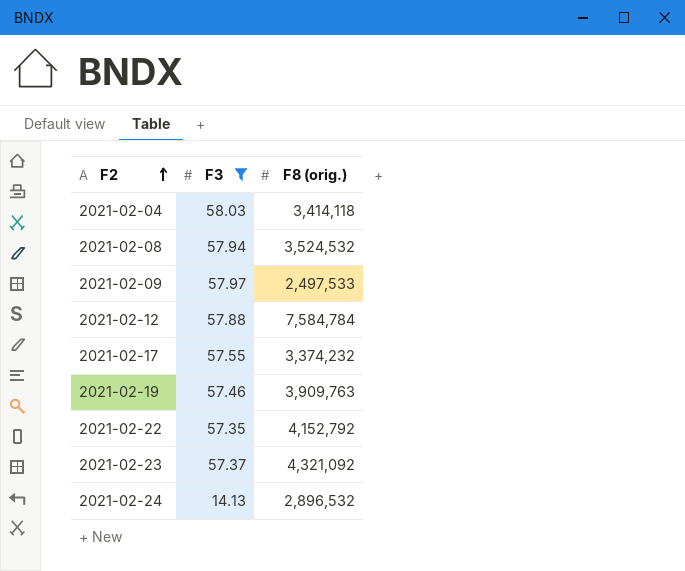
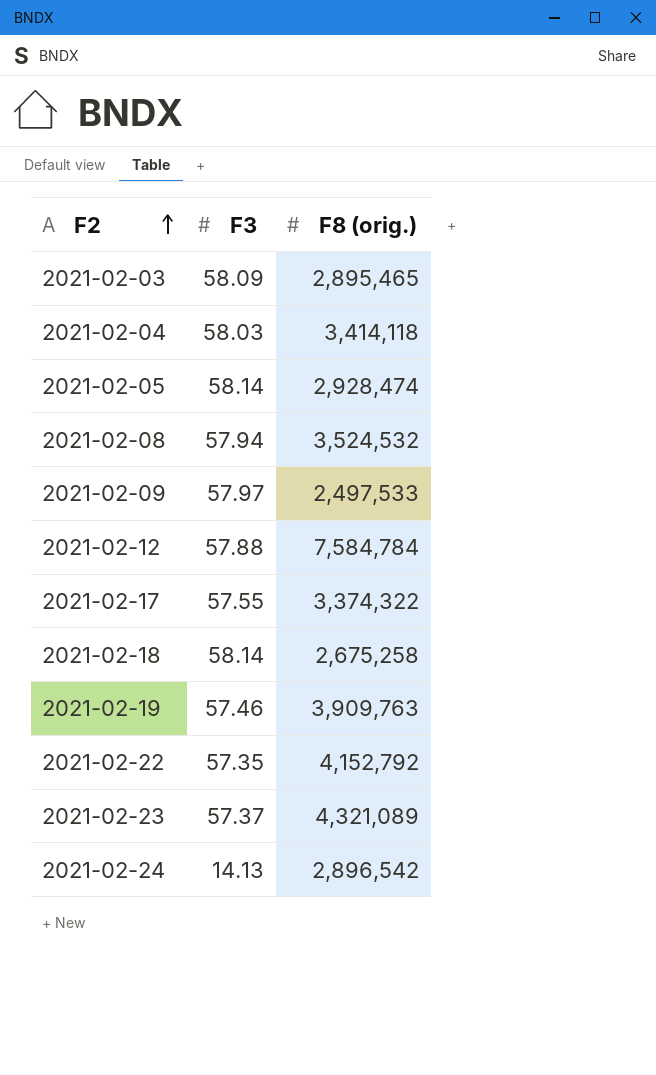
filter: F3 <= 58.03 -> none
2021-02-17 | F8 (orig.): 3,374,232 -> 3,374,322
2021-02-23 | F8 (orig.): 4,321,092 -> 4,321,089
2021-02-24 | F8 (orig.): 2,896,532 -> 2,896,542

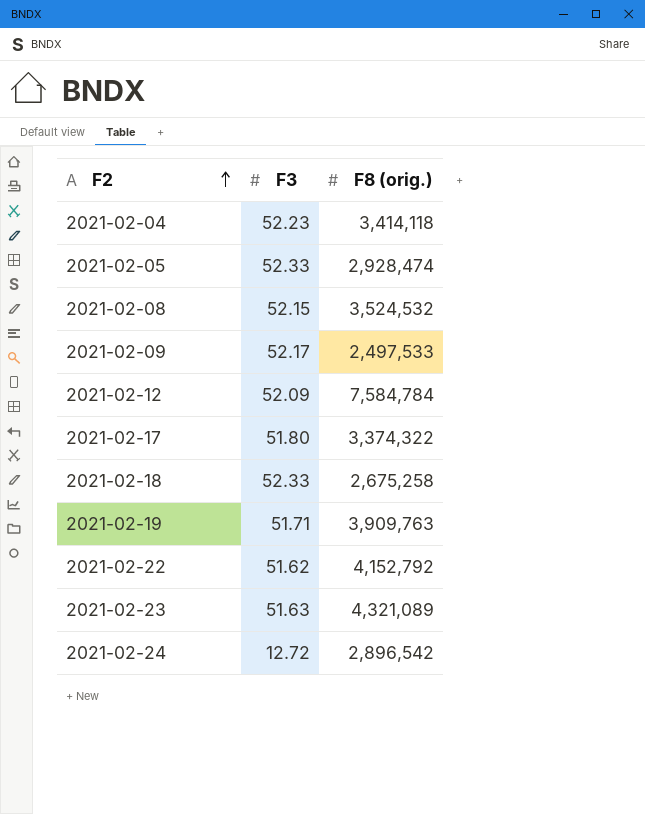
row 2021-02-03: 58.09 | 2,895,465 -> none
2021-02-04 | F3: 58.03 -> 52.23
2021-02-05 | F3: 58.14 -> 52.33
2021-02-08 | F3: 57.94 -> 52.15
2021-02-09 | F3: 57.97 -> 52.17
2021-02-12 | F3: 57.88 -> 52.09
2021-02-17 | F3: 57.55 -> 51.80
2021-02-18 | F3: 58.14 -> 52.33
2021-02-19 | F3: 57.46 -> 51.71
2021-02-22 | F3: 57.35 -> 51.62
2021-02-23 | F3: 57.37 -> 51.63
2021-02-24 | F3: 14.13 -> 12.72

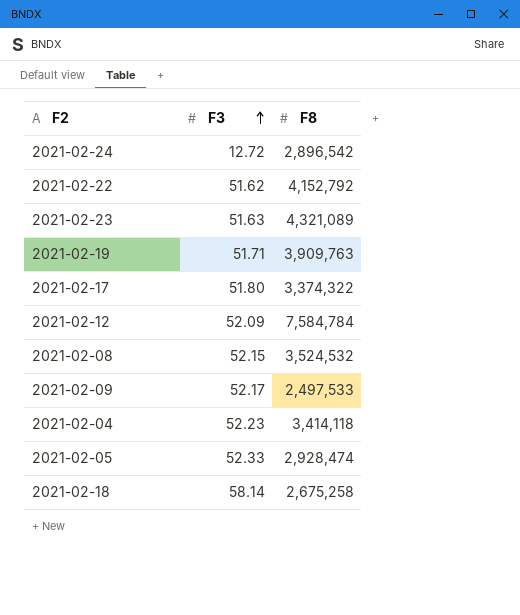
row order: F2 ascending -> F3 ascending
column name: F8 (orig.) -> F8
2021-02-18 | F3: 52.33 -> 58.14

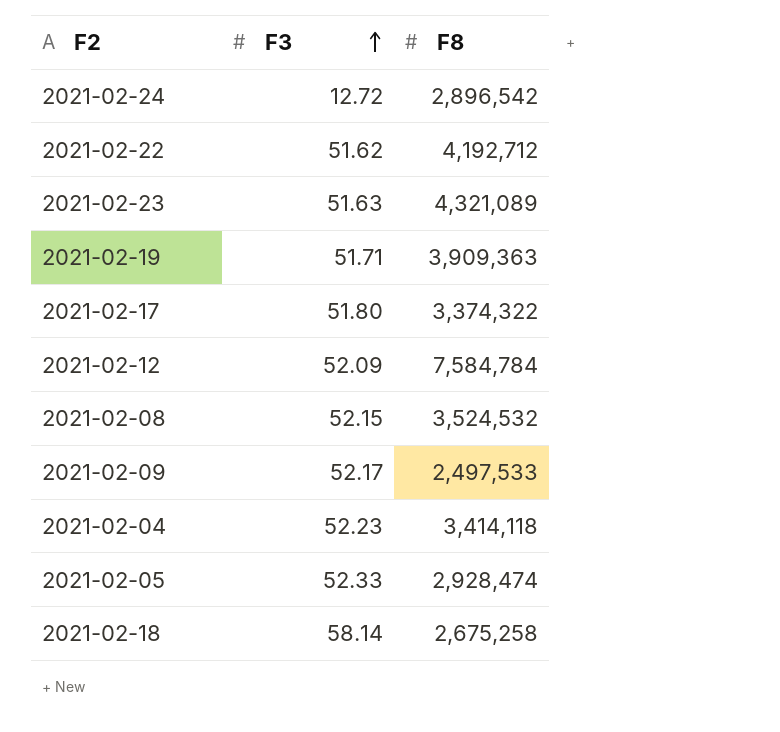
2021-02-22 | F8: 4,152,792 -> 4,192,712
2021-02-19 | F8: 3,909,763 -> 3,909,363

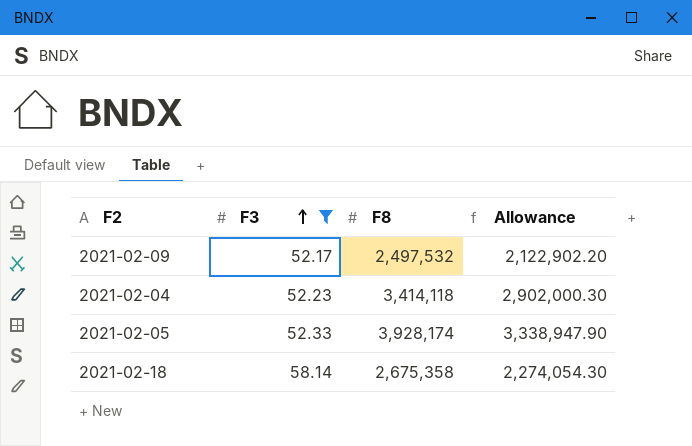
filter: none -> F3 >= 52.17
column Allowance | formula: none -> [F8] * 0.85
2021-02-09 | F8: 2,497,533 -> 2,497,532
2021-02-05 | F8: 2,928,474 -> 3,928,174
2021-02-18 | F8: 2,675,258 -> 2,675,358

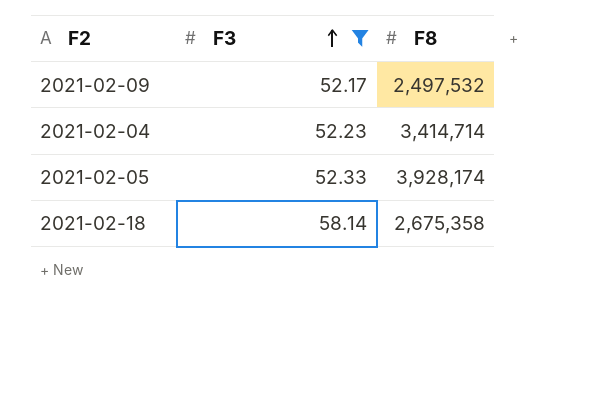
column Allowance | formula: [F8] * 0.85 -> none
2021-02-04 | F8: 3,414,118 -> 3,414,714

